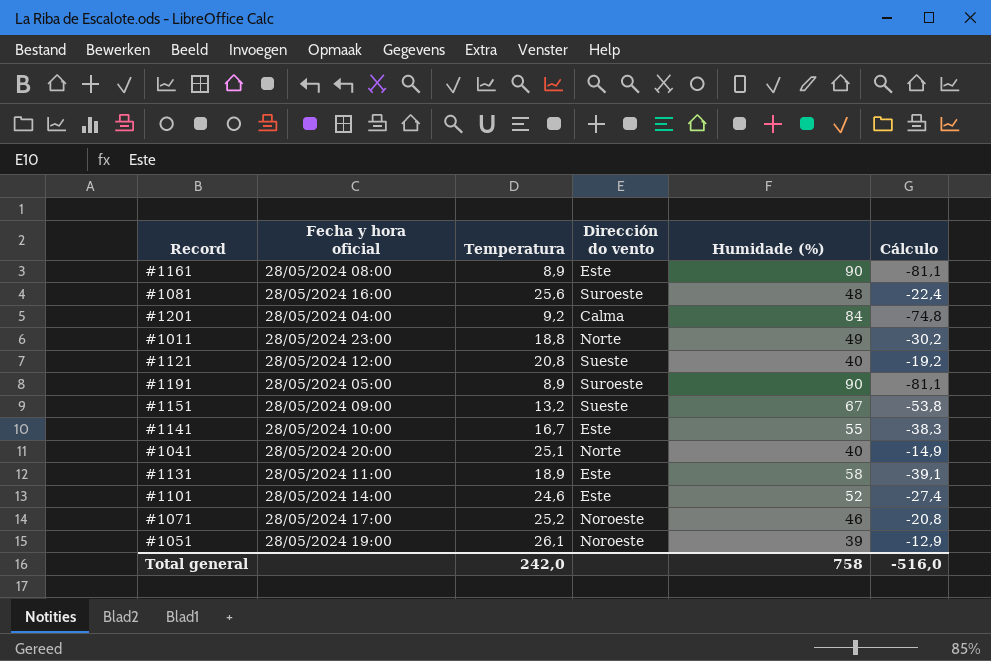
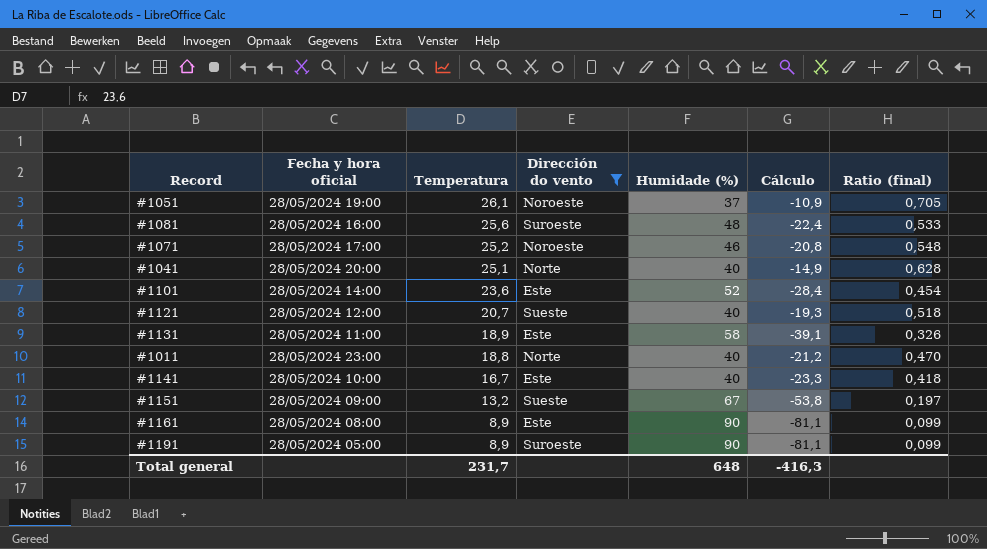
filter: none -> Dirección do vento != Calma
row order: none -> Temperatura descending
column Ratio (final) | formula: none -> [Temperatura] / [Humidade (%)]
#1051 | Humidade (%): 39 -> 37
#1051 | Cálculo: -12,9 -> -10,9
#1101 | Temperatura: 24,6 -> 23,6
#1101 | Cálculo: -27,4 -> -28,4
#1121 | Temperatura: 20,8 -> 20,7
#1121 | Cálculo: -19,2 -> -19,3
#1011 | Humidade (%): 49 -> 40
#1011 | Cálculo: -30,2 -> -21,2
#1141 | Humidade (%): 55 -> 40
#1141 | Cálculo: -38,3 -> -23,3
Total general | Temperatura: 242,0 -> 231,7
Total general | Humidade (%): 758 -> 648
Total general | Cálculo: -516,0 -> -416,3

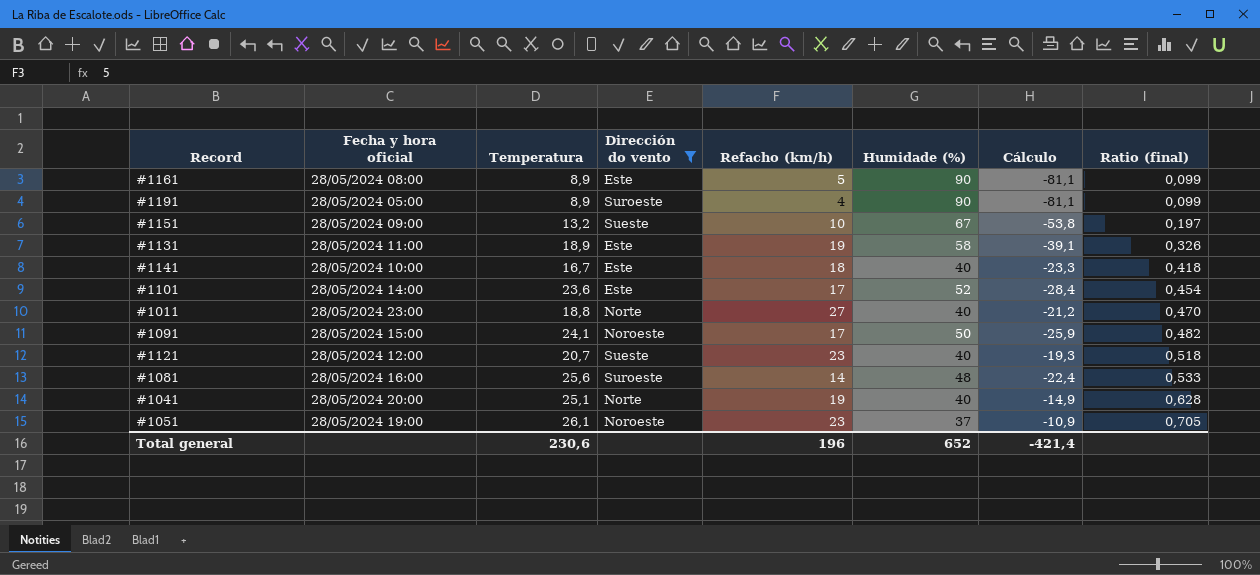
row order: Temperatura descending -> Ratio (final) ascending
column Refacho (km/h) | position: none -> 5
row #1071: 28/05/2024 17:00 | 25,2 | Noroeste | 46 | -20,8 | 0,548 -> none
row #1091: none -> 28/05/2024 15:00 | 24,1 | Noroeste | 17 | 50 | -25,9 | 0,482
Total general | Temperatura: 231,7 -> 230,6
Total general | Humidade (%): 648 -> 652
Total general | Cálculo: -416,3 -> -421,4

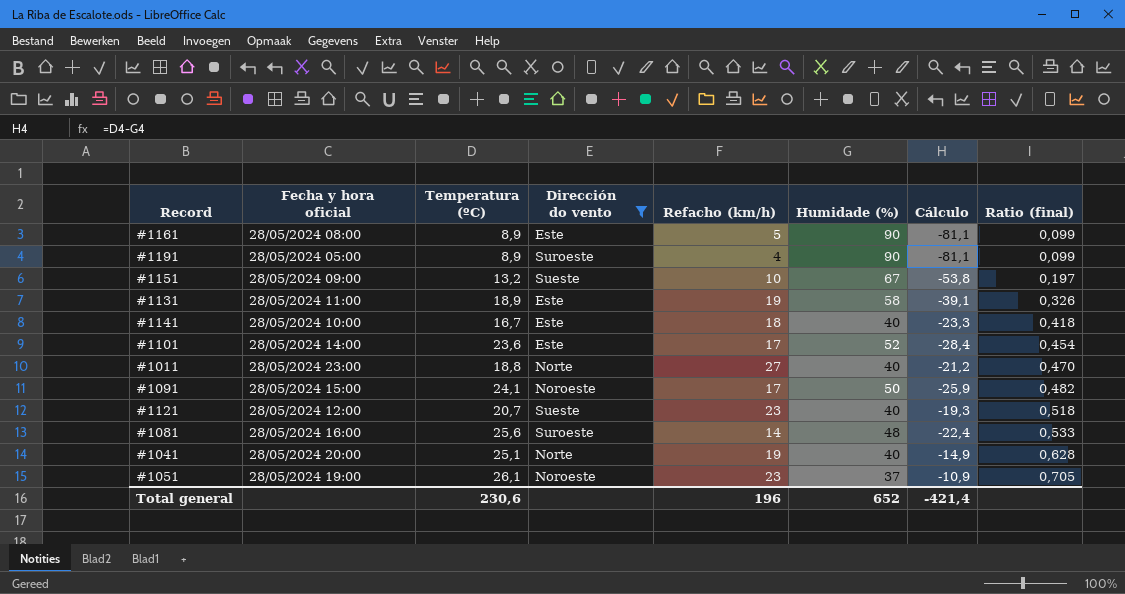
column name: Temperatura -> Temperatura (ºC)

